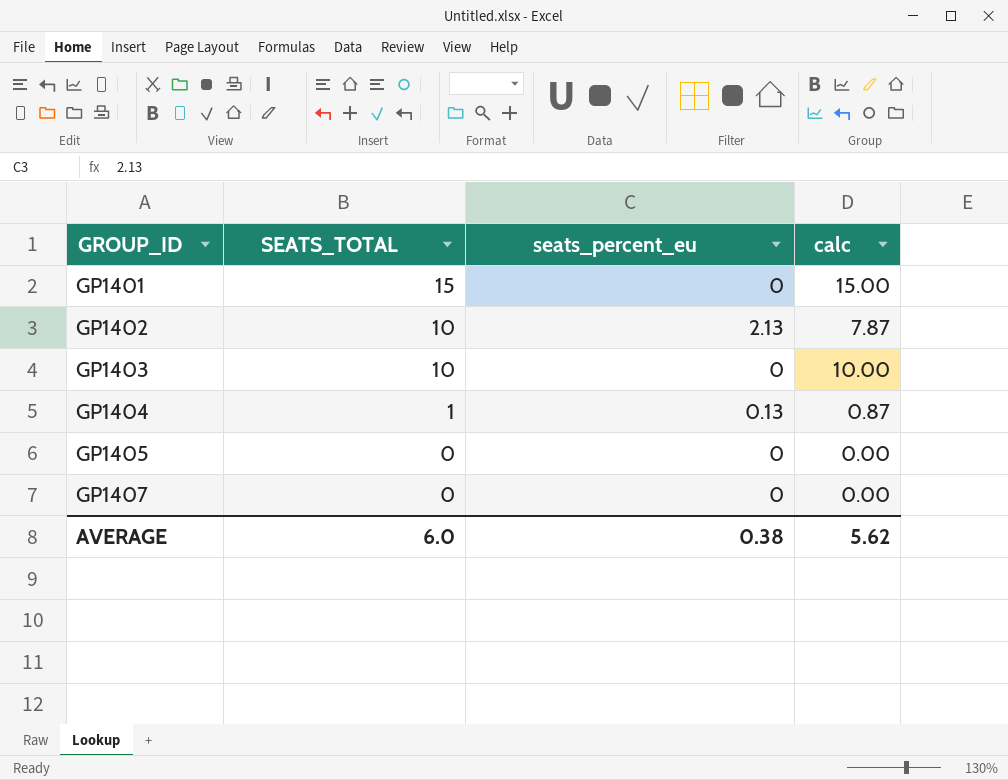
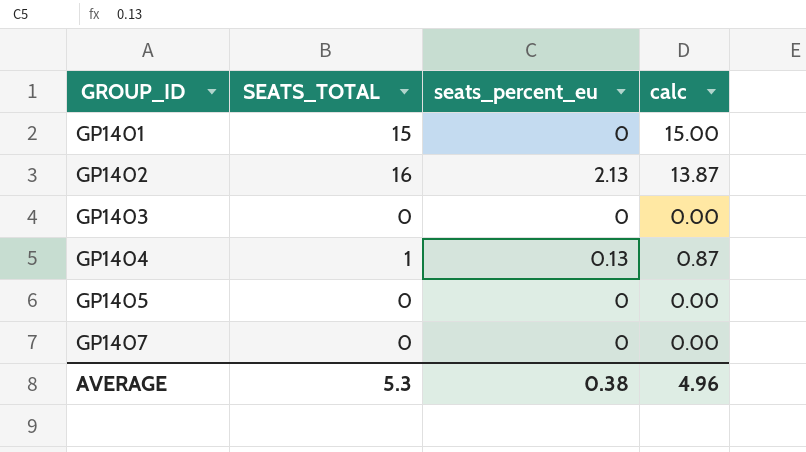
GP1402 | SEATS_TOTAL: 10 -> 16
GP1402 | calc: 7.87 -> 13.87
GP1403 | SEATS_TOTAL: 10 -> 0
GP1403 | calc: 10.00 -> 0.00
AVERAGE | SEATS_TOTAL: 6.0 -> 5.3
AVERAGE | calc: 5.62 -> 4.96

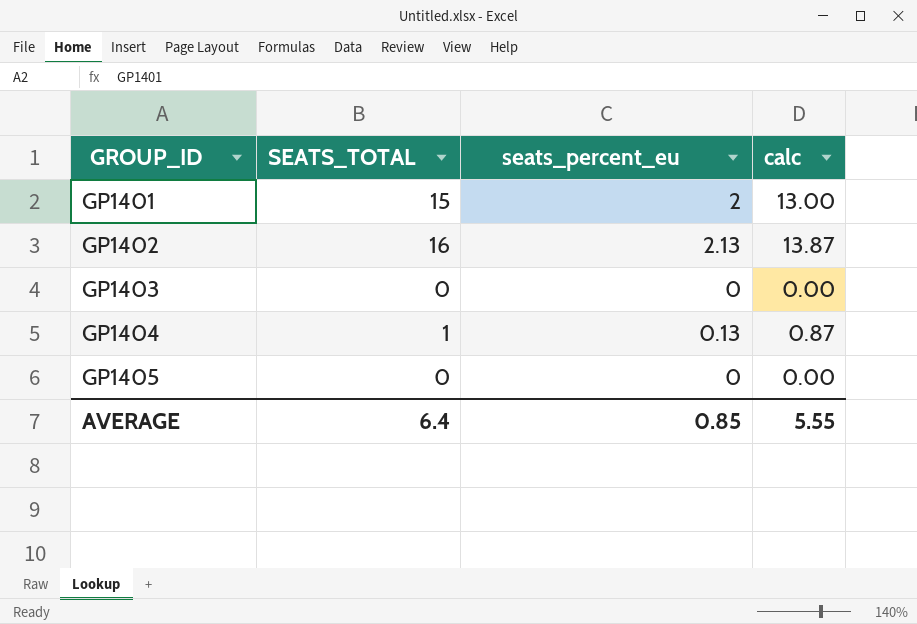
row GP1407: 0 | 0 | 0.00 -> none
GP1401 | seats_percent_eu: 0 -> 2
GP1401 | calc: 15.00 -> 13.00
AVERAGE | SEATS_TOTAL: 5.3 -> 6.4
AVERAGE | seats_percent_eu: 0.38 -> 0.85
AVERAGE | calc: 4.96 -> 5.55

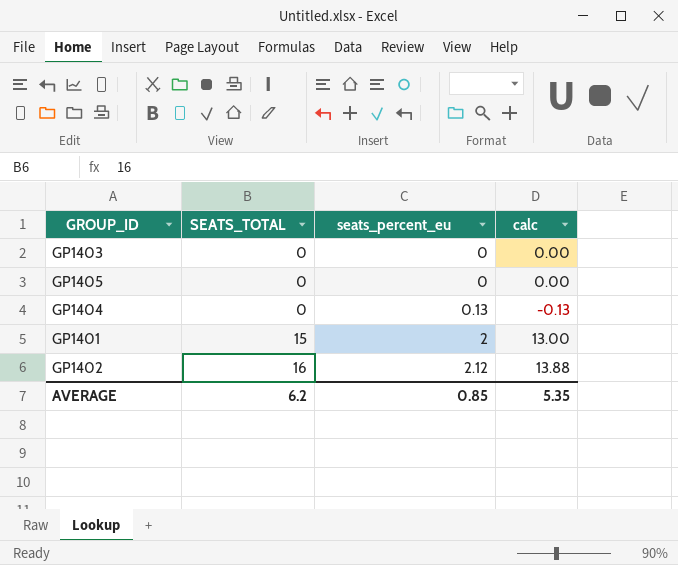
row order: GROUP_ID ascending -> SEATS_TOTAL ascending
GP1404 | SEATS_TOTAL: 1 -> 0
GP1404 | calc: 0.87 -> -0.13
GP1402 | seats_percent_eu: 2.13 -> 2.12
GP1402 | calc: 13.87 -> 13.88
AVERAGE | SEATS_TOTAL: 6.4 -> 6.2
AVERAGE | calc: 5.55 -> 5.35

